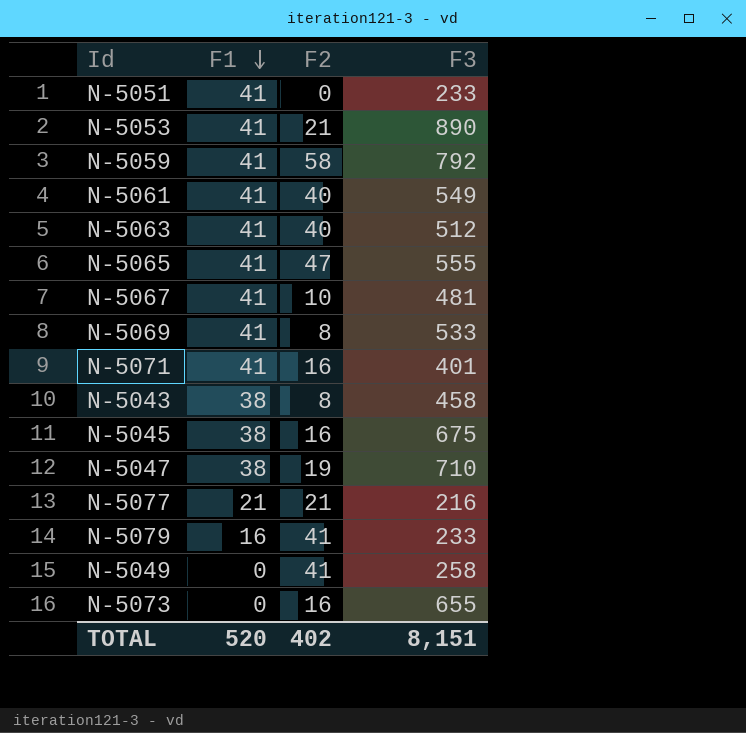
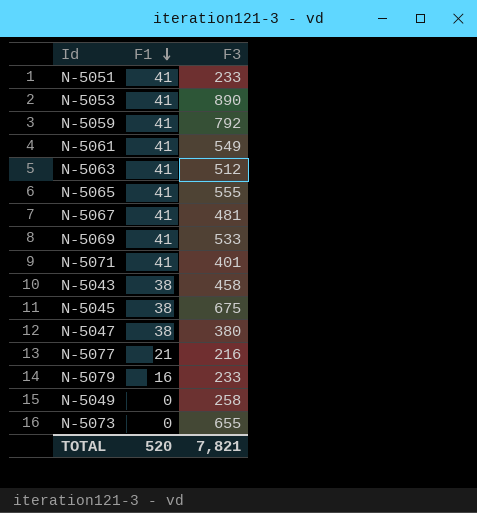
column F2 | position: 3 -> none
N-5047 | F3: 710 -> 380
TOTAL | F3: 8,151 -> 7,821

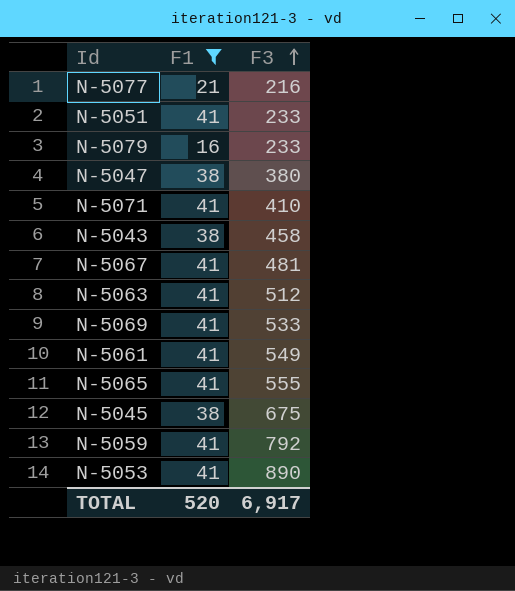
filter: none -> F1 != 0
row order: F1 descending -> F3 ascending
N-5071 | F3: 401 -> 410
TOTAL | F3: 7,821 -> 6,917

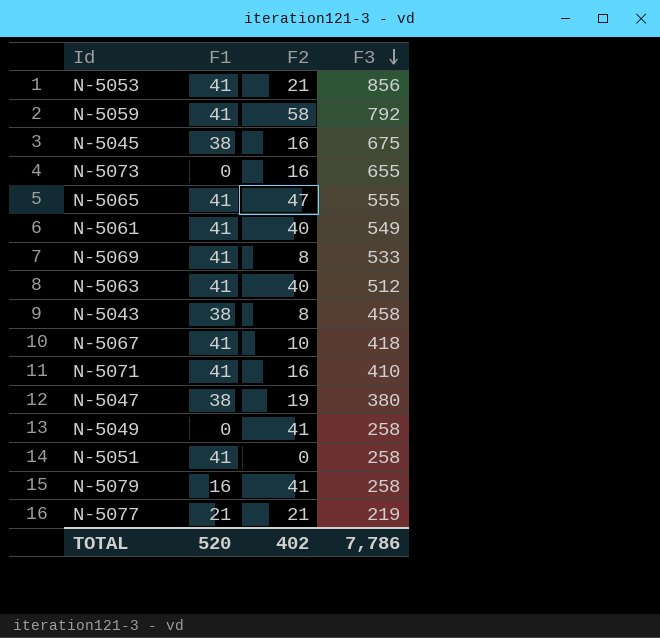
filter: F1 != 0 -> none
row order: F3 ascending -> F3 descending
column F2 | position: none -> 3
N-5053 | F3: 890 -> 856
N-5067 | F3: 481 -> 418
N-5051 | F3: 233 -> 258
N-5079 | F3: 233 -> 258
N-5077 | F3: 216 -> 219
TOTAL | F3: 6,917 -> 7,786

